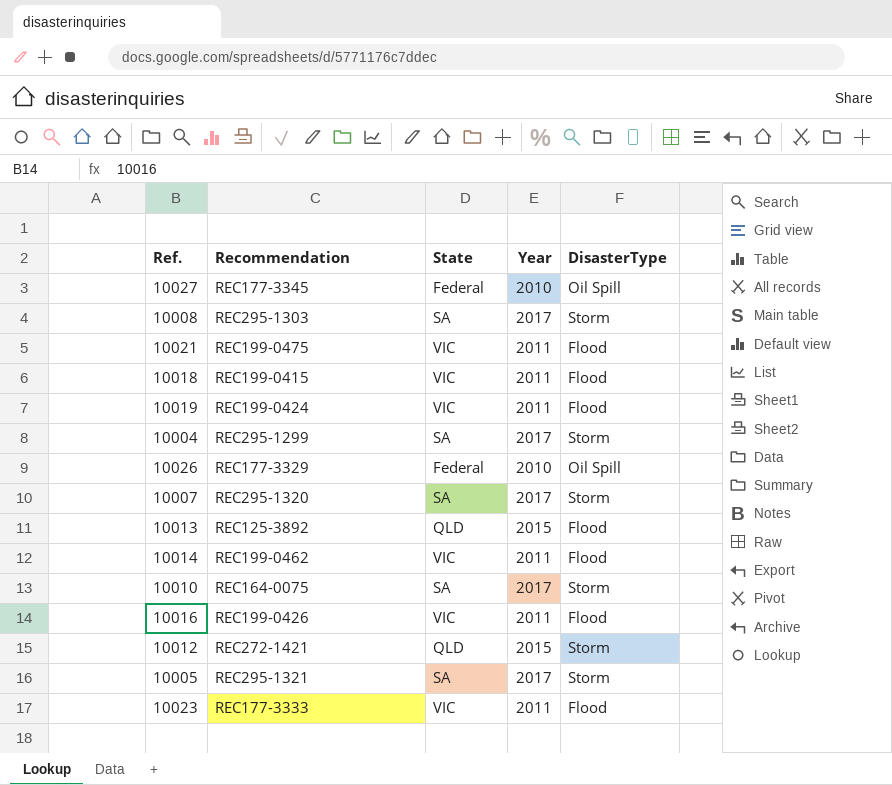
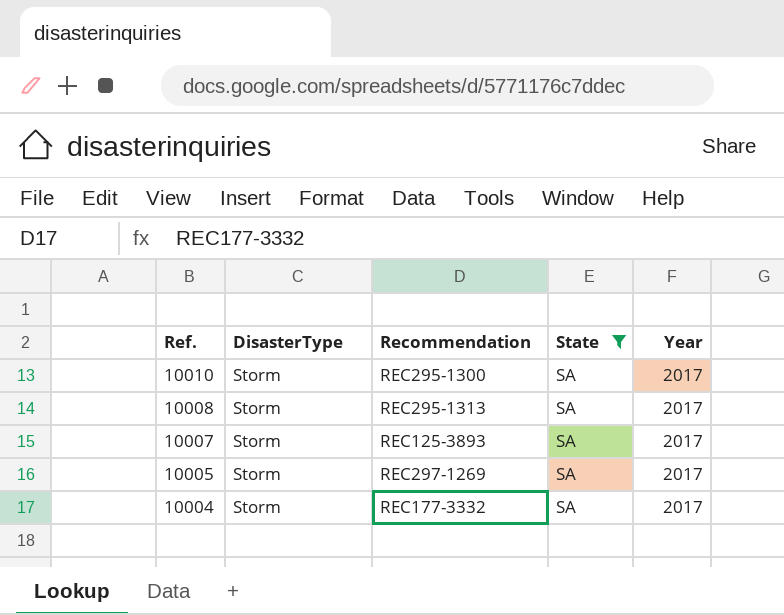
filter: none -> State = SA
row order: none -> Ref. descending
column DisasterType | position: 5 -> 2
10010 | Recommendation: REC164-0075 -> REC295-1300
10008 | Recommendation: REC295-1303 -> REC295-1313
10007 | Recommendation: REC295-1320 -> REC125-3893
10005 | Recommendation: REC295-1321 -> REC297-1269
10004 | Recommendation: REC295-1299 -> REC177-3332

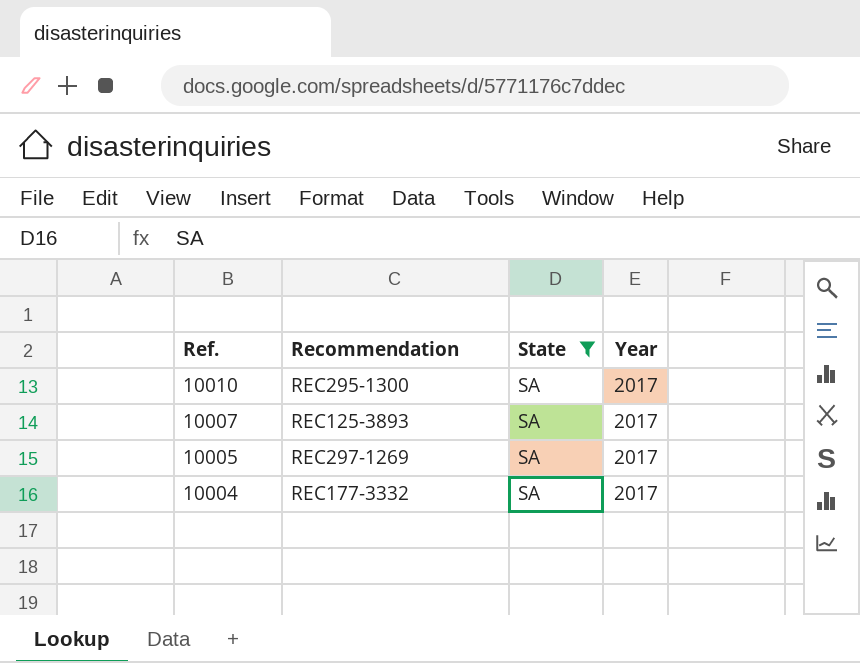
column DisasterType | position: 2 -> none
row 10008: Storm | REC295-1313 | SA | 2017 -> none

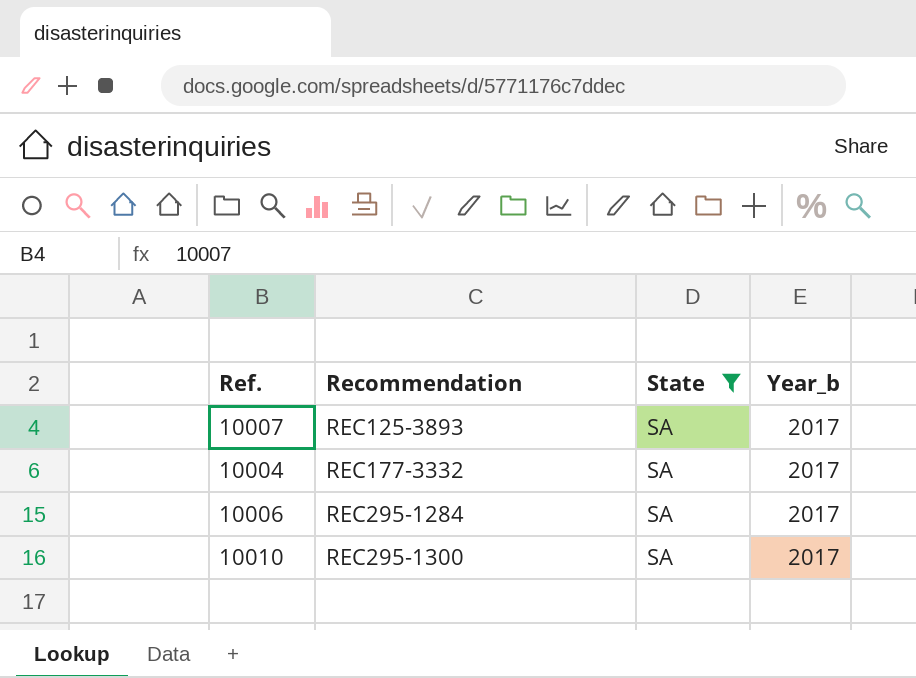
row order: Ref. descending -> Recommendation ascending
column name: Year -> Year_b
row 10005: REC297-1269 | SA | 2017 -> none
row 10006: none -> REC295-1284 | SA | 2017

